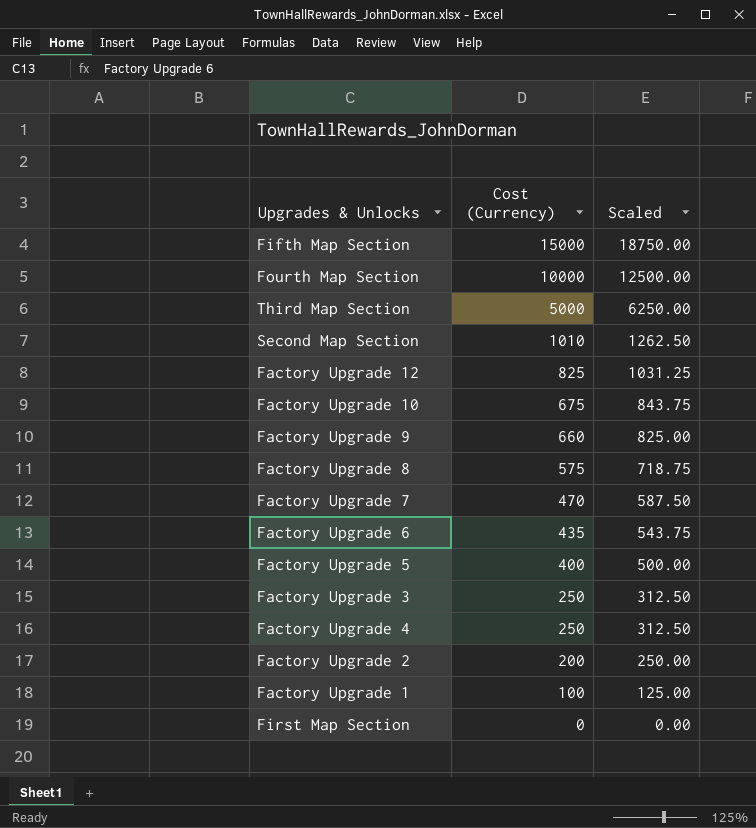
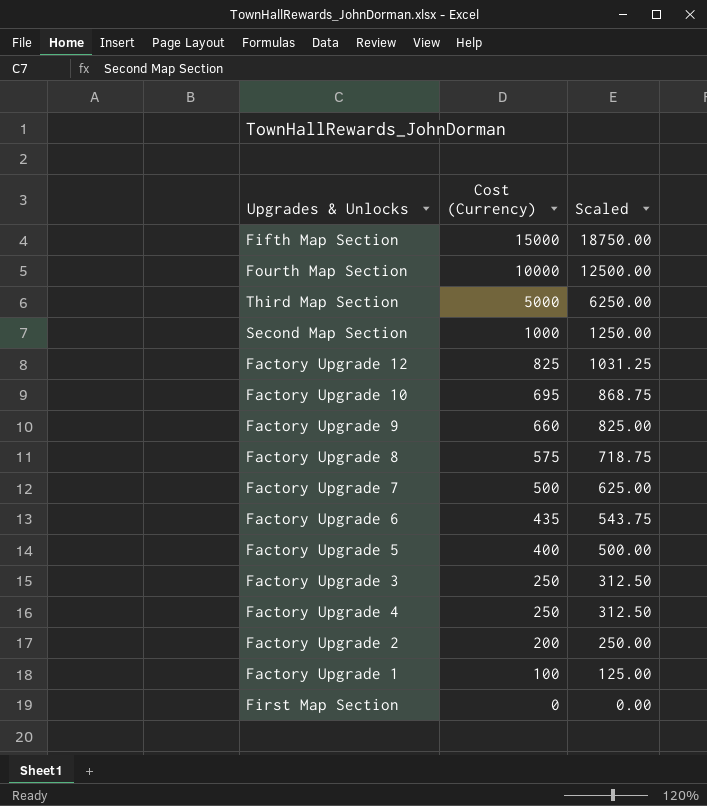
Second Map Section | Cost (Currency): 1010 -> 1000
Second Map Section | Scaled: 1262.50 -> 1250.00
Factory Upgrade 10 | Cost (Currency): 675 -> 695
Factory Upgrade 10 | Scaled: 843.75 -> 868.75
Factory Upgrade 7 | Cost (Currency): 470 -> 500
Factory Upgrade 7 | Scaled: 587.50 -> 625.00

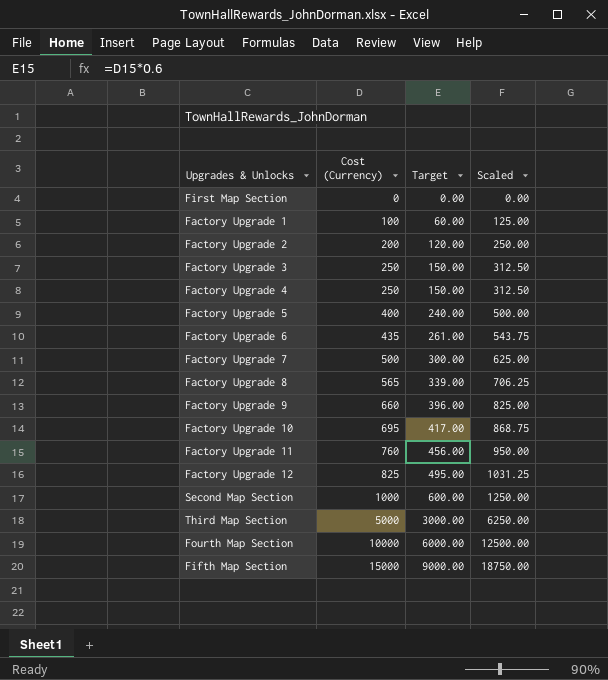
row order: Cost (Currency) descending -> Cost (Currency) ascending
column Target | formula: none -> [Cost (Currency)] * 0.6
Factory Upgrade 8 | Cost (Currency): 575 -> 565
Factory Upgrade 8 | Scaled: 718.75 -> 706.25
row Factory Upgrade 11: none -> 760 | 456.00 | 950.00

